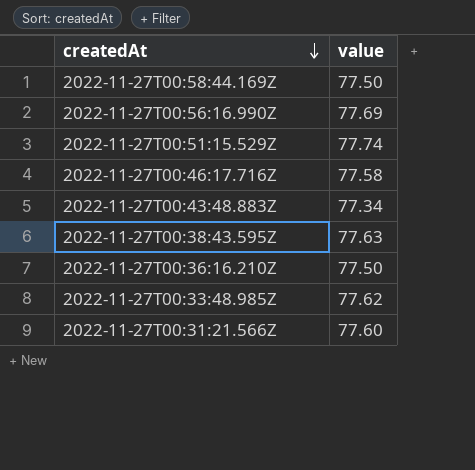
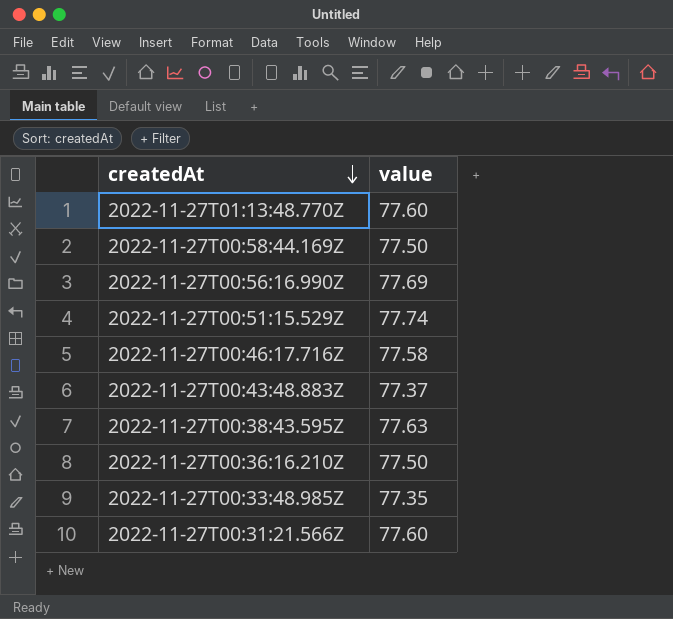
row 2022-11-27T01:13:48.770Z: none -> 77.60
2022-11-27T00:43:48.883Z | value: 77.34 -> 77.37
2022-11-27T00:33:48.985Z | value: 77.62 -> 77.35

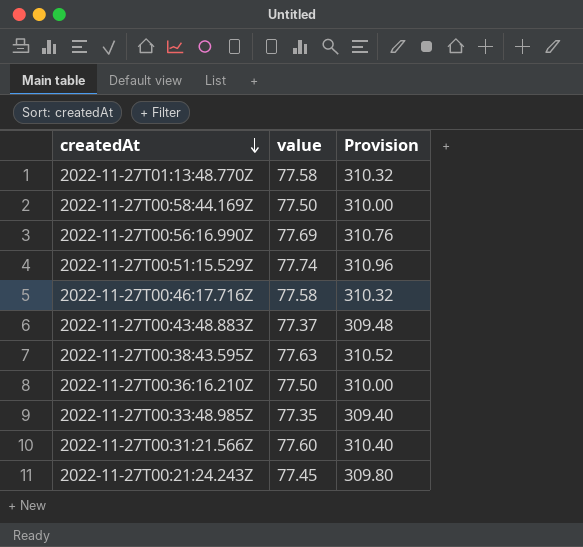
column Provision | formula: none -> [value] * 4
2022-11-27T01:13:48.770Z | value: 77.60 -> 77.58
row 2022-11-27T00:21:24.243Z: none -> 77.45 | 309.80

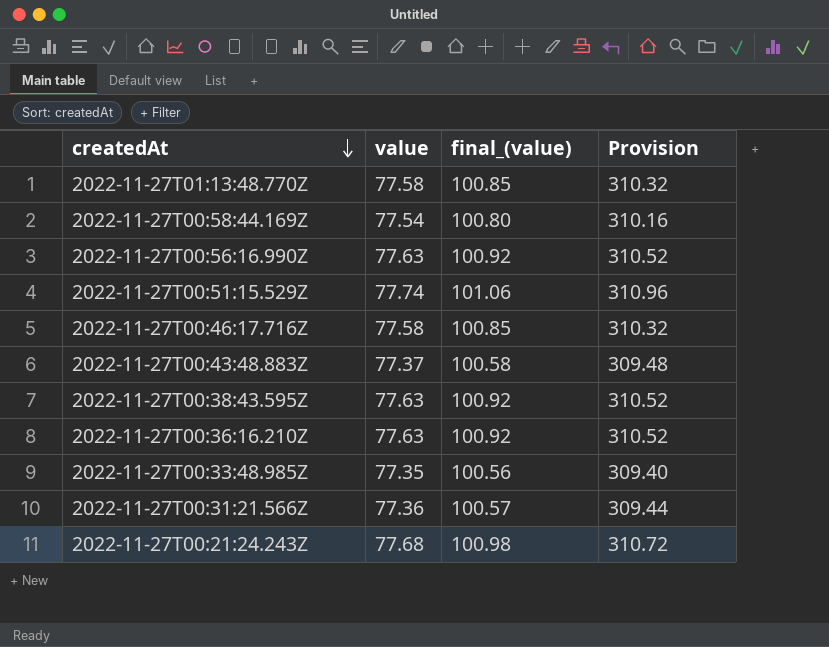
column final_(value) | formula: none -> [value] * 1.3
2022-11-27T00:58:44.169Z | value: 77.50 -> 77.54
2022-11-27T00:58:44.169Z | Provision: 310.00 -> 310.16
2022-11-27T00:56:16.990Z | value: 77.69 -> 77.63
2022-11-27T00:56:16.990Z | Provision: 310.76 -> 310.52
2022-11-27T00:36:16.210Z | value: 77.50 -> 77.63
2022-11-27T00:36:16.210Z | Provision: 310.00 -> 310.52
2022-11-27T00:31:21.566Z | value: 77.60 -> 77.36
2022-11-27T00:31:21.566Z | Provision: 310.40 -> 309.44
2022-11-27T00:21:24.243Z | value: 77.45 -> 77.68
2022-11-27T00:21:24.243Z | Provision: 309.80 -> 310.72

